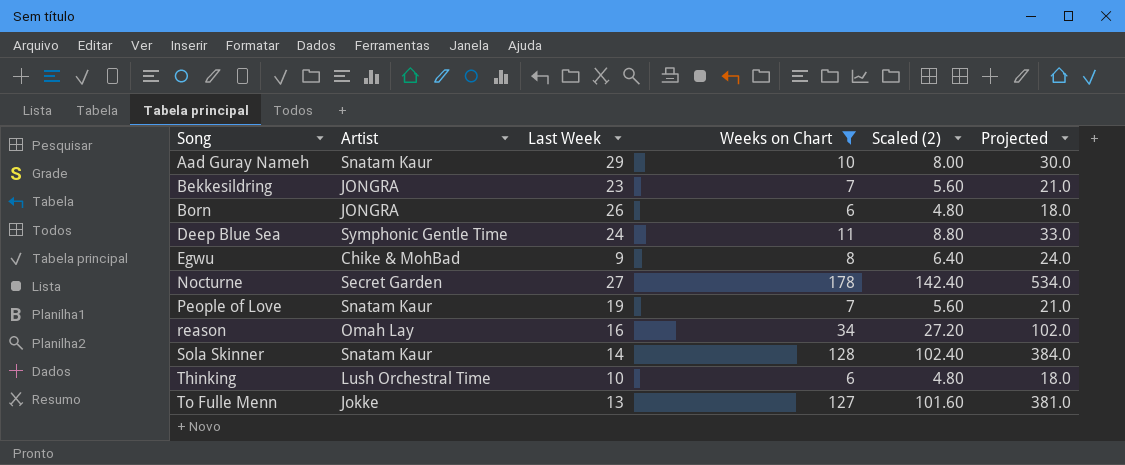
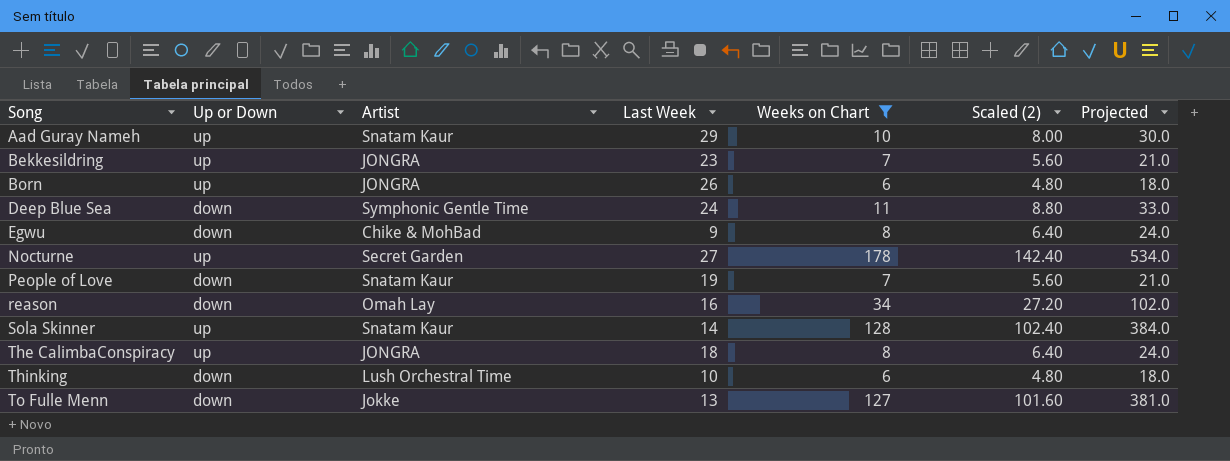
column Up or Down | position: none -> 2
row The CalimbaConspiracy: none -> up | JONGRA | 18 | 8 | 6.40 | 24.0

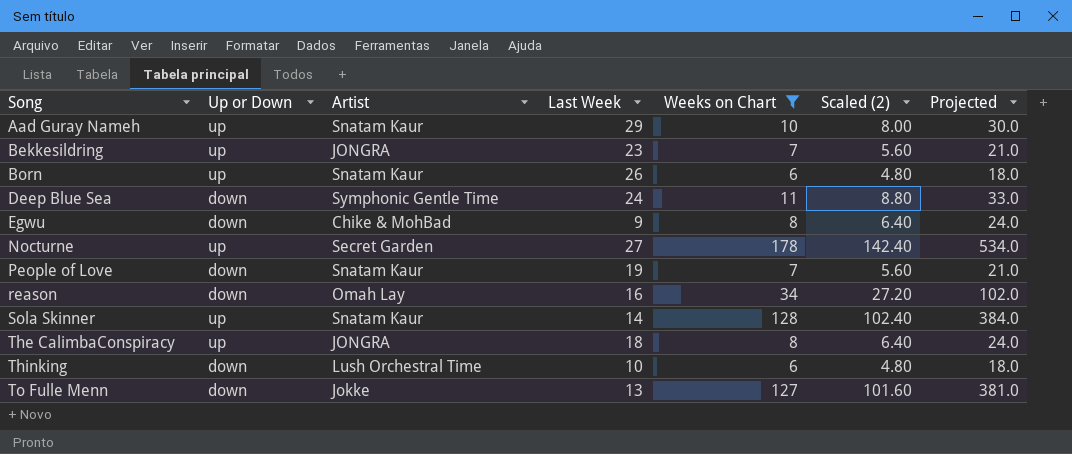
Born | Artist: JONGRA -> Snatam Kaur

